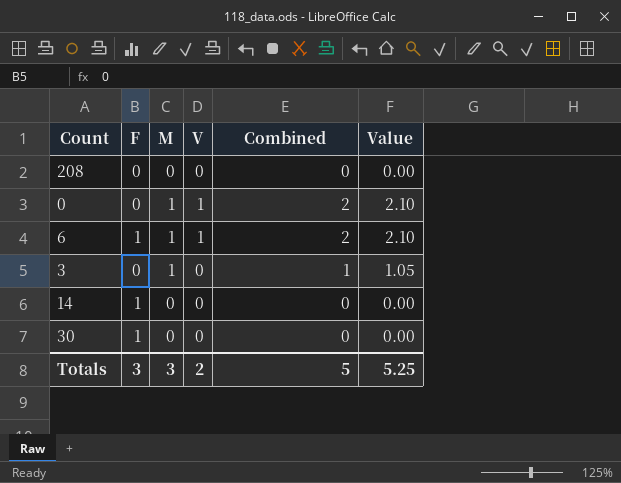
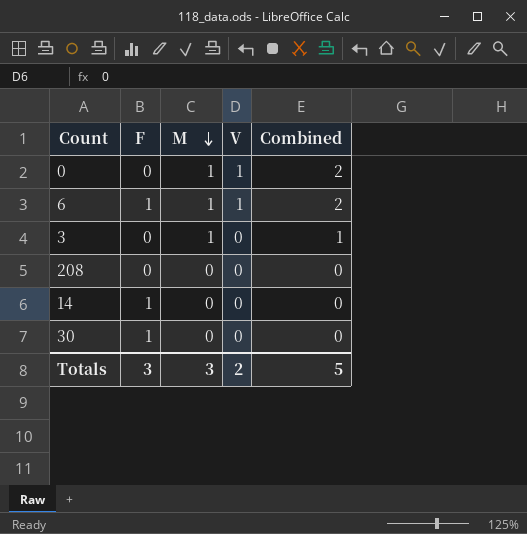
row order: none -> M descending
column Value | formula: [Combined] * 1.05 -> none

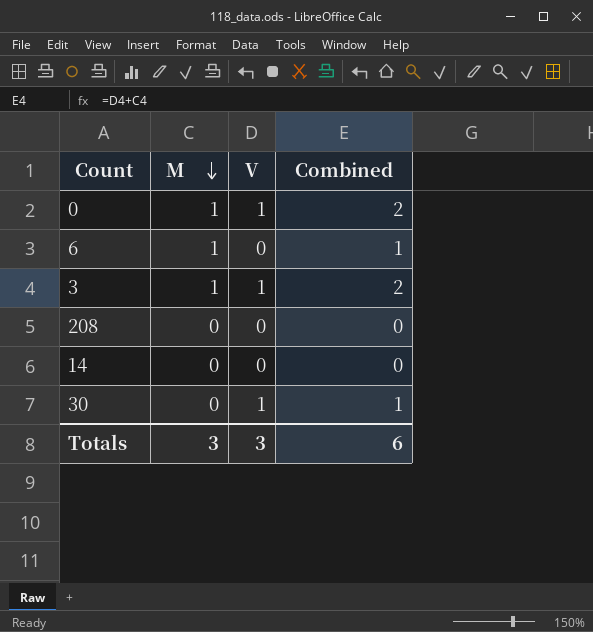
column F | position: 2 -> none
6 | V: 1 -> 0
6 | Combined: 2 -> 1
3 | V: 0 -> 1
3 | Combined: 1 -> 2
30 | V: 0 -> 1
30 | Combined: 0 -> 1
Totals | V: 2 -> 3
Totals | Combined: 5 -> 6

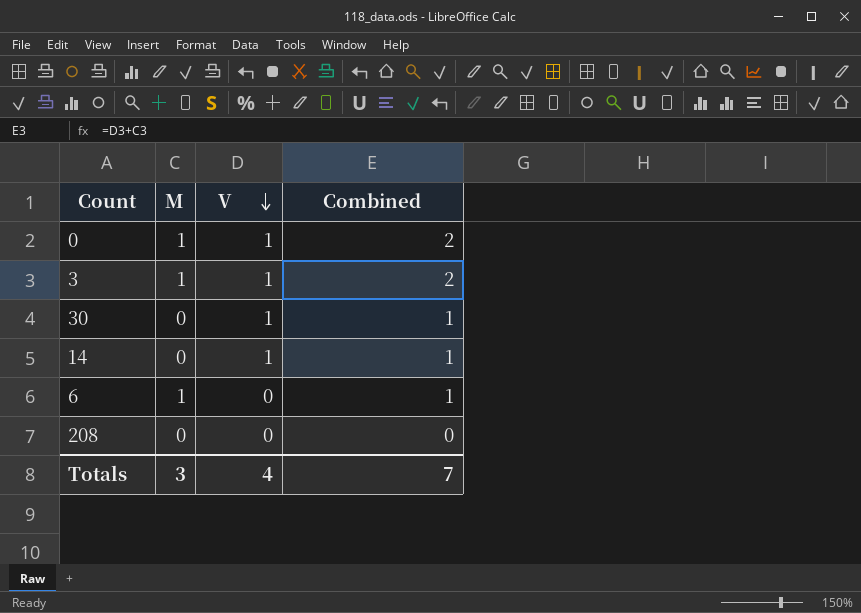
row order: M descending -> V descending
14 | V: 0 -> 1
14 | Combined: 0 -> 1
Totals | V: 3 -> 4
Totals | Combined: 6 -> 7

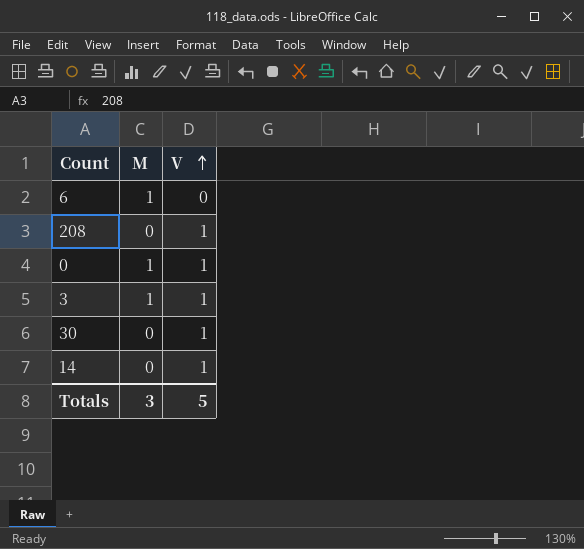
row order: V descending -> V ascending
column Combined | formula: [M] + [V] -> none
208 | V: 0 -> 1
Totals | V: 4 -> 5

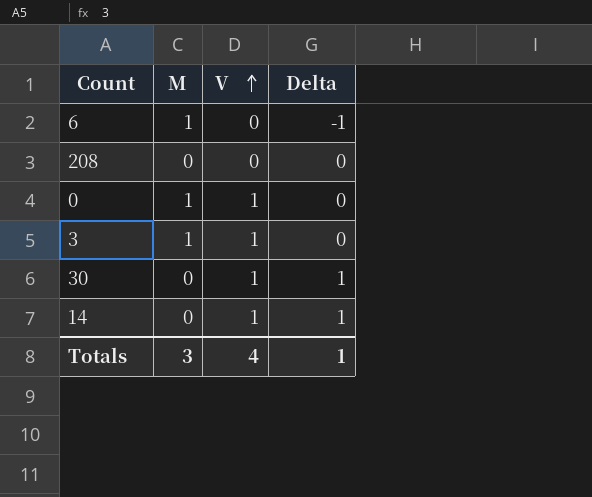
column Delta | formula: none -> [V] - [M]
208 | V: 1 -> 0
Totals | V: 5 -> 4

